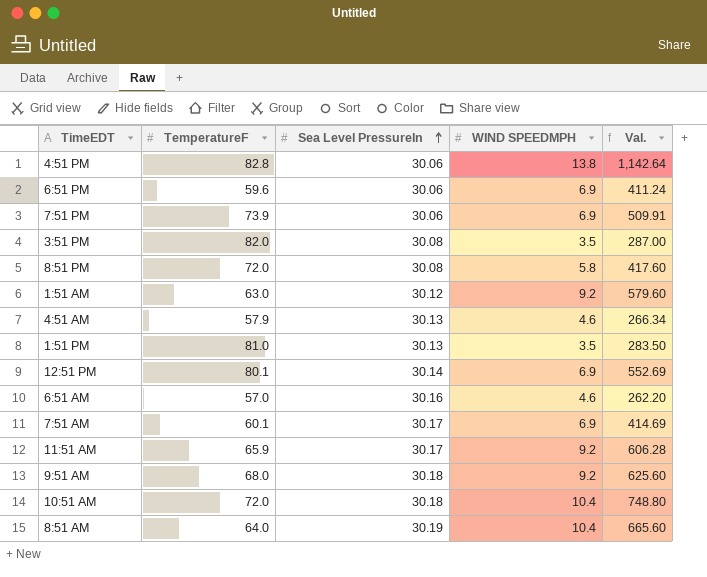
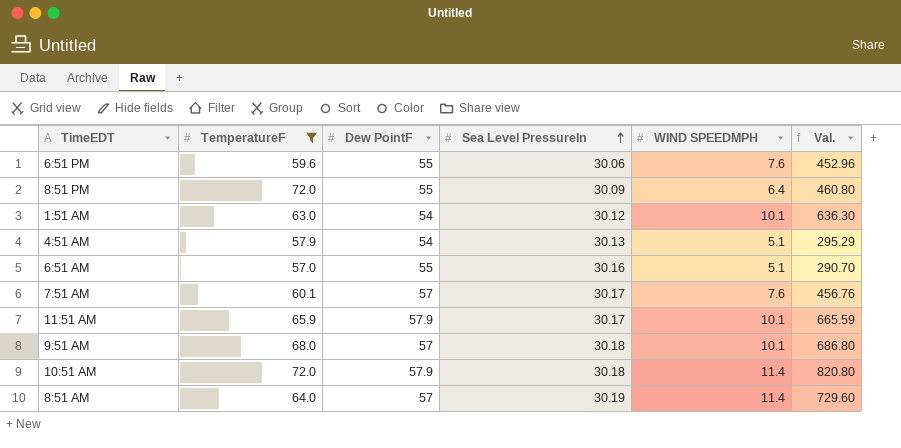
filter: none -> TemperatureF <= 72.0
column Dew PointF | position: none -> 3
6:51 PM | WIND SPEEDMPH: 6.9 -> 7.6
6:51 PM | Val.: 411.24 -> 452.96
8:51 PM | Sea Level PressureIn: 30.08 -> 30.09
8:51 PM | WIND SPEEDMPH: 5.8 -> 6.4
8:51 PM | Val.: 417.60 -> 460.80
1:51 AM | WIND SPEEDMPH: 9.2 -> 10.1
1:51 AM | Val.: 579.60 -> 636.30
4:51 AM | WIND SPEEDMPH: 4.6 -> 5.1
4:51 AM | Val.: 266.34 -> 295.29
6:51 AM | WIND SPEEDMPH: 4.6 -> 5.1
6:51 AM | Val.: 262.20 -> 290.70
7:51 AM | WIND SPEEDMPH: 6.9 -> 7.6
7:51 AM | Val.: 414.69 -> 456.76
11:51 AM | WIND SPEEDMPH: 9.2 -> 10.1
11:51 AM | Val.: 606.28 -> 665.59
9:51 AM | WIND SPEEDMPH: 9.2 -> 10.1
9:51 AM | Val.: 625.60 -> 686.80
10:51 AM | WIND SPEEDMPH: 10.4 -> 11.4
10:51 AM | Val.: 748.80 -> 820.80
8:51 AM | WIND SPEEDMPH: 10.4 -> 11.4
8:51 AM | Val.: 665.60 -> 729.60

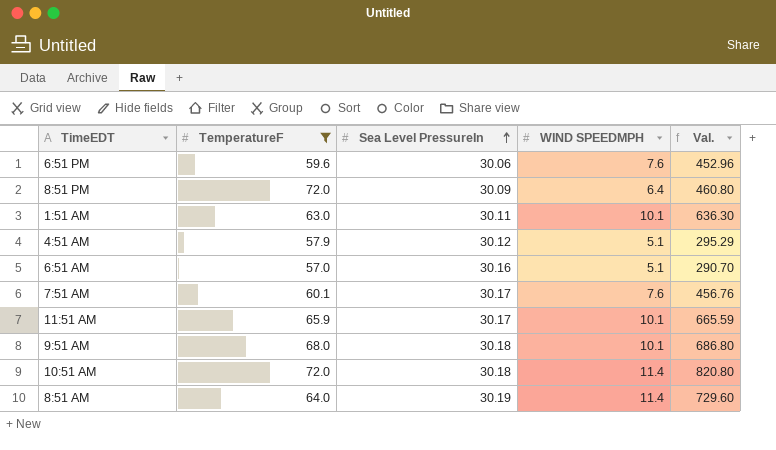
column Dew PointF | position: 3 -> none
1:51 AM | Sea Level PressureIn: 30.12 -> 30.11
4:51 AM | Sea Level PressureIn: 30.13 -> 30.12

